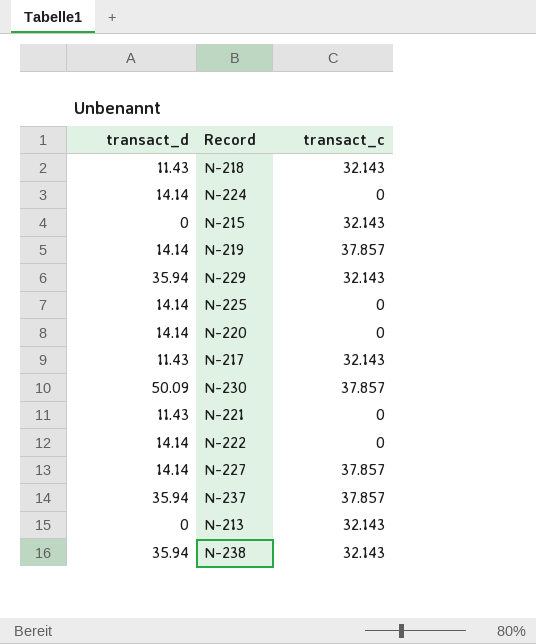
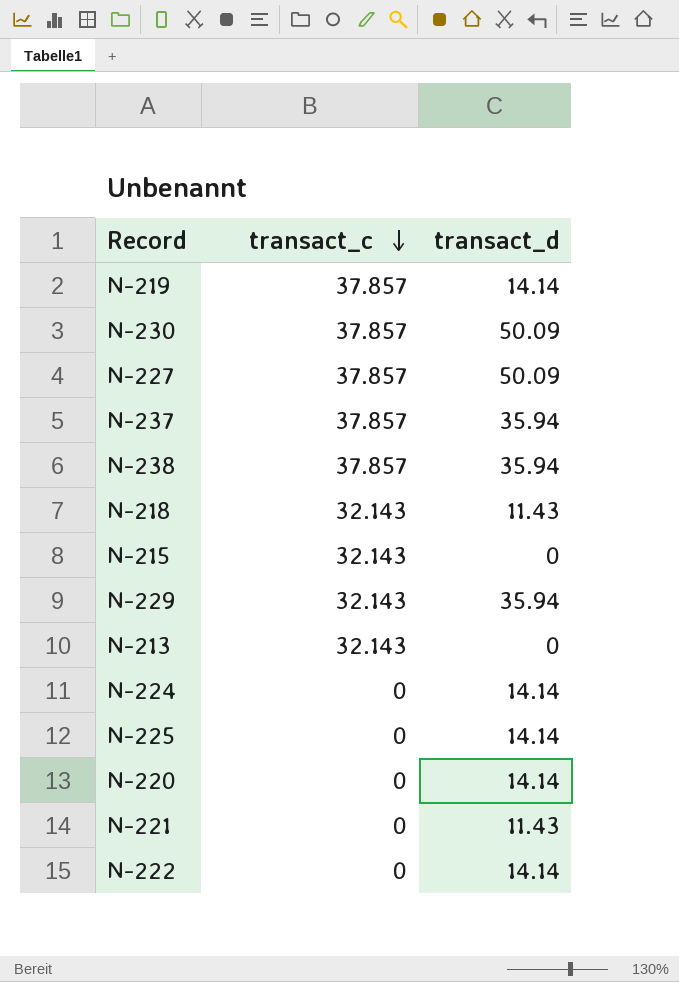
row order: none -> transact_c descending
column transact_d | position: 1 -> 3
row N-217: 11.43 | 32.143 -> none
N-227 | transact_d: 14.14 -> 50.09
N-238 | transact_c: 32.143 -> 37.857

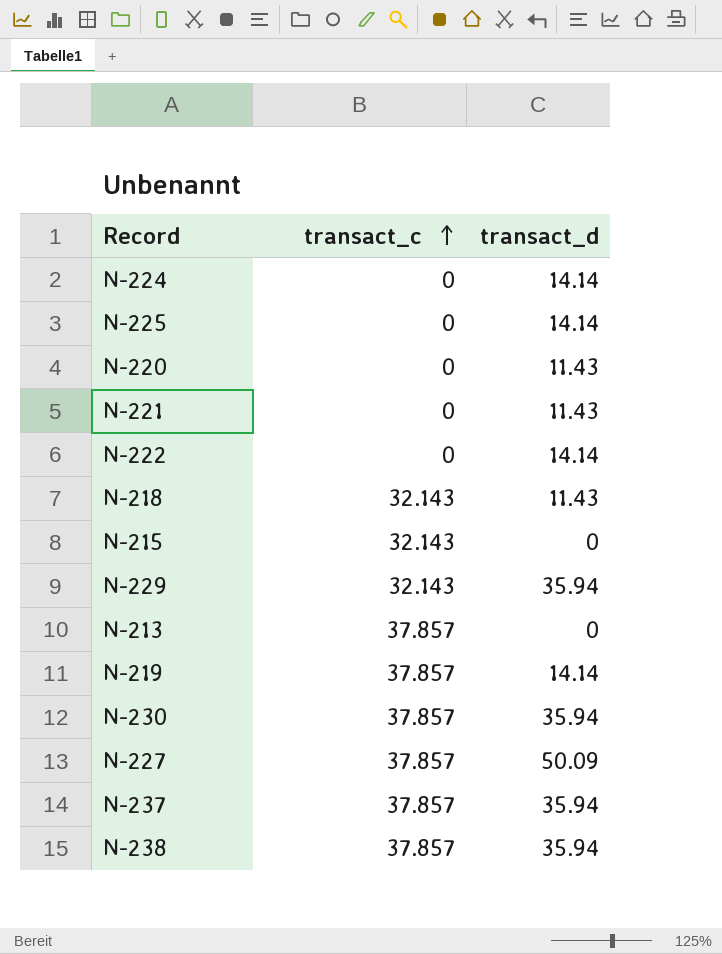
row order: transact_c descending -> transact_c ascending
N-220 | transact_d: 14.14 -> 11.43
N-213 | transact_c: 32.143 -> 37.857
N-230 | transact_d: 50.09 -> 35.94

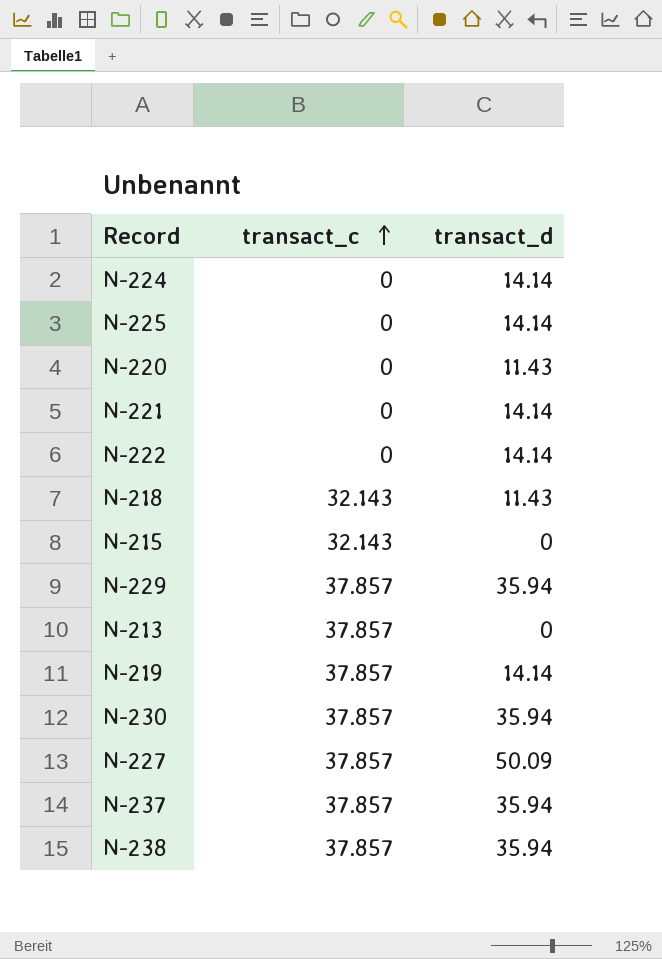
N-221 | transact_d: 11.43 -> 14.14
N-229 | transact_c: 32.143 -> 37.857

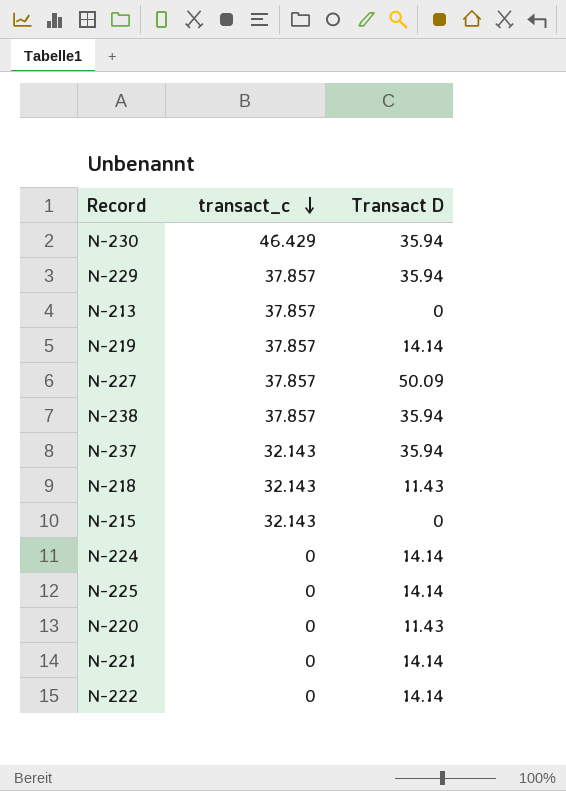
row order: transact_c ascending -> transact_c descending
column name: transact_d -> Transact D
N-230 | transact_c: 37.857 -> 46.429
N-237 | transact_c: 37.857 -> 32.143

